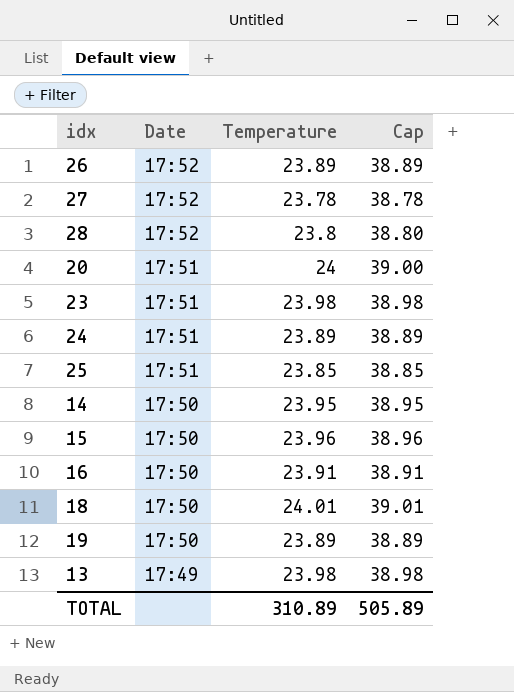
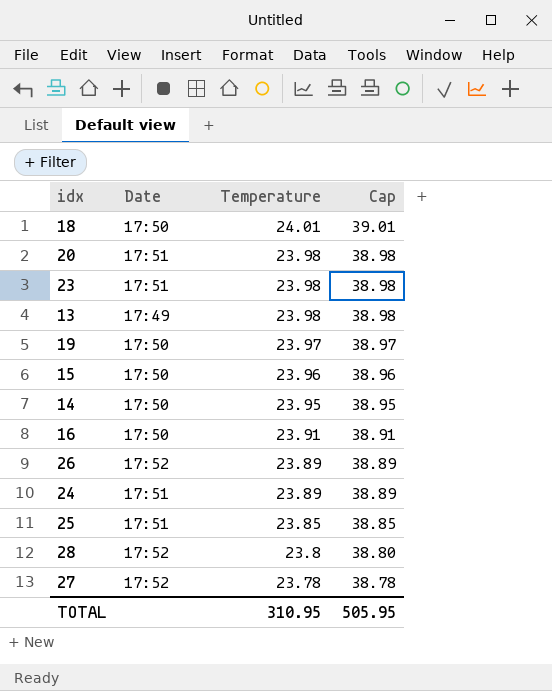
row order: Date descending -> Temperature descending
20 | Temperature: 24 -> 23.98
20 | Cap: 39.00 -> 38.98
19 | Temperature: 23.89 -> 23.97
19 | Cap: 38.89 -> 38.97
TOTAL | Temperature: 310.89 -> 310.95
TOTAL | Cap: 505.89 -> 505.95

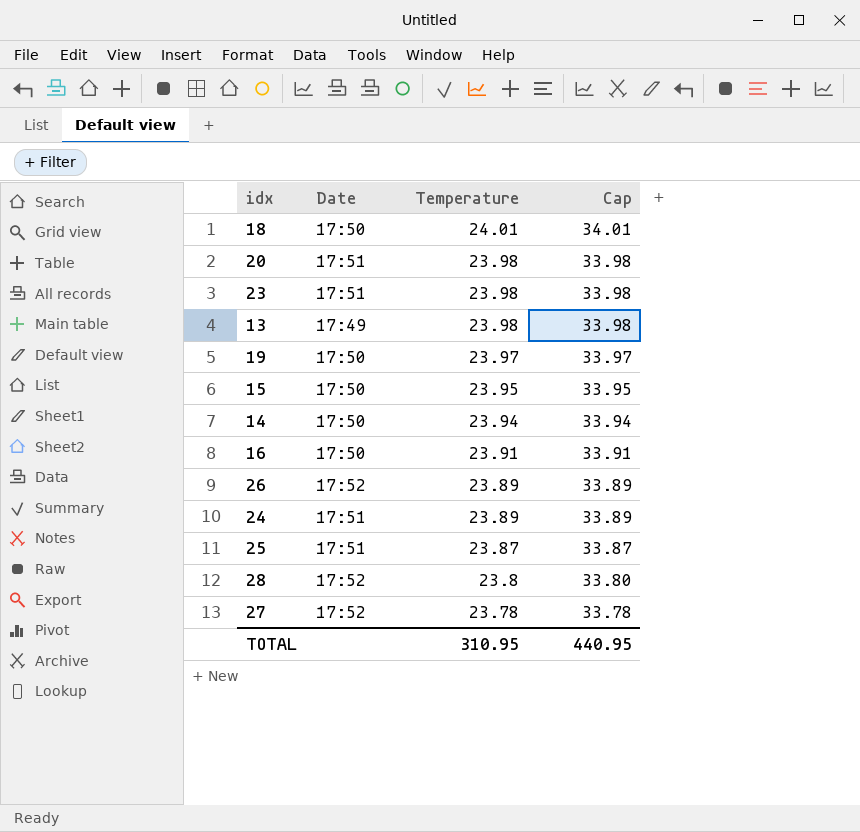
column Cap | formula: [Temperature] + 15 -> [Temperature] + 10
15 | Temperature: 23.96 -> 23.95
14 | Temperature: 23.95 -> 23.94
25 | Temperature: 23.85 -> 23.87
TOTAL | Cap: 505.95 -> 440.95

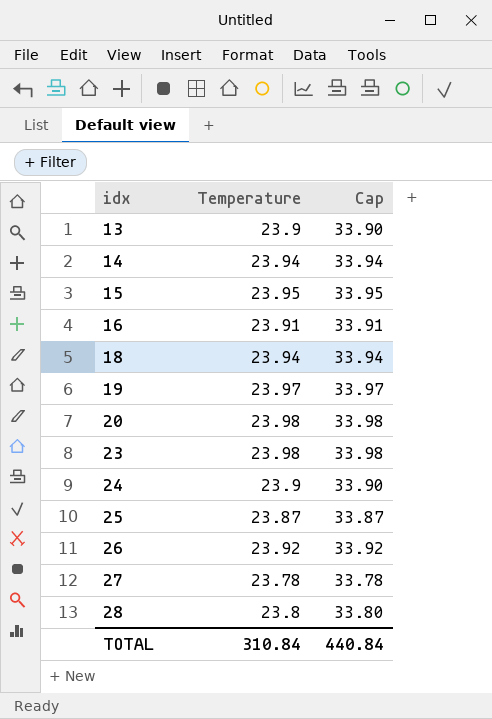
row order: Temperature descending -> idx ascending
column Date | position: 2 -> none
13 | Temperature: 23.98 -> 23.9
13 | Cap: 33.98 -> 33.90
18 | Temperature: 24.01 -> 23.94
18 | Cap: 34.01 -> 33.94
24 | Temperature: 23.89 -> 23.9
24 | Cap: 33.89 -> 33.90
26 | Temperature: 23.89 -> 23.92
26 | Cap: 33.89 -> 33.92
TOTAL | Temperature: 310.95 -> 310.84
TOTAL | Cap: 440.95 -> 440.84

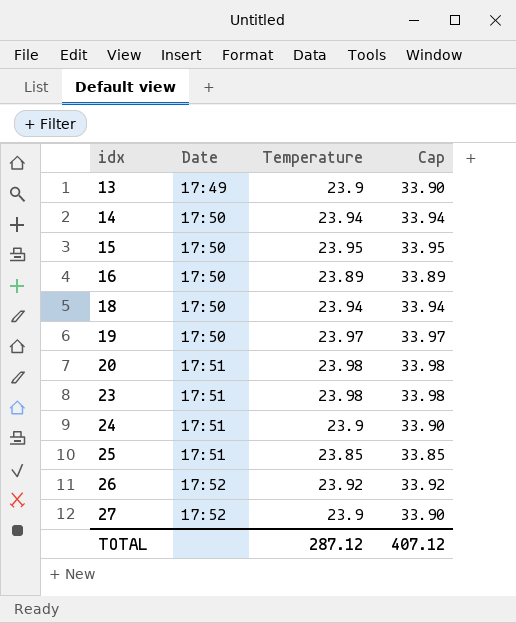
column Date | position: none -> 2
row 28: 23.8 | 33.80 -> none
16 | Temperature: 23.91 -> 23.89
16 | Cap: 33.91 -> 33.89
25 | Temperature: 23.87 -> 23.85
25 | Cap: 33.87 -> 33.85
27 | Temperature: 23.78 -> 23.9
27 | Cap: 33.78 -> 33.90
TOTAL | Temperature: 310.84 -> 287.12
TOTAL | Cap: 440.84 -> 407.12

